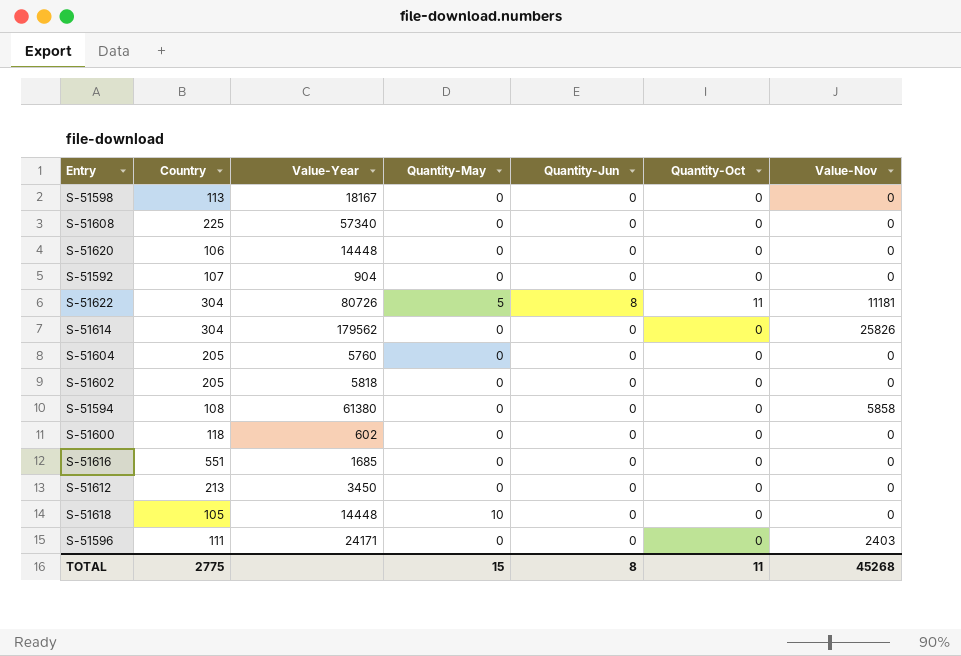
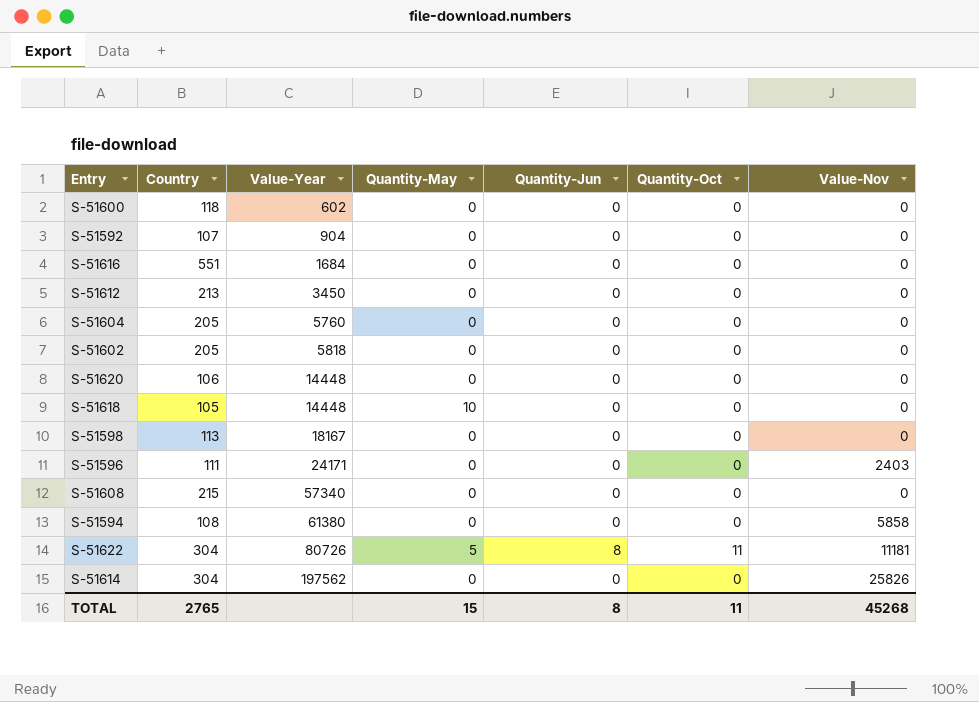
row order: none -> Value-Year ascending
S-51616 | Value-Year: 1685 -> 1684
S-51608 | Country: 225 -> 215
S-51614 | Value-Year: 179562 -> 197562
TOTAL | Country: 2775 -> 2765

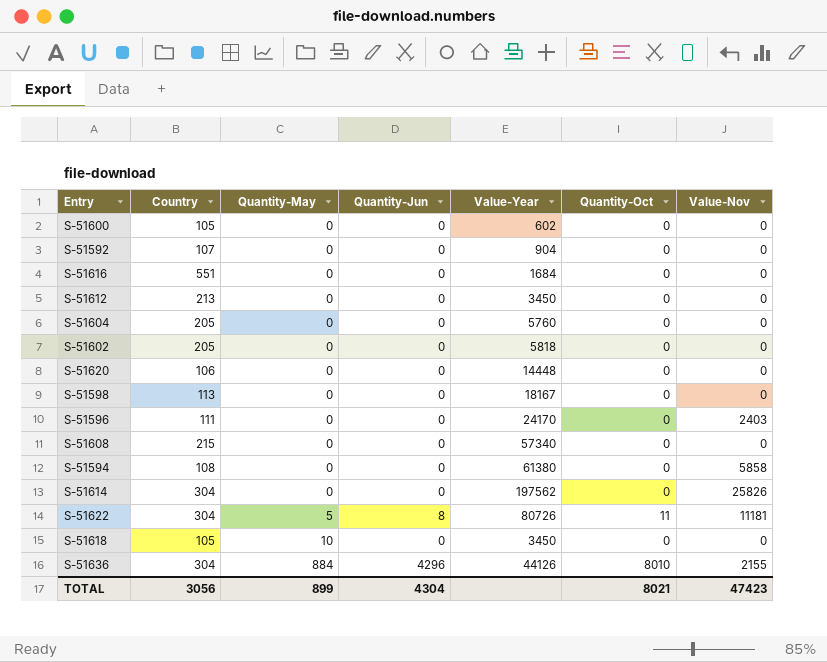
row order: Value-Year ascending -> Quantity-May ascending
column Value-Year | position: 3 -> 5
S-51600 | Country: 118 -> 105
S-51596 | Value-Year: 24171 -> 24170
S-51618 | Value-Year: 14448 -> 3450
row S-51636: none -> 304 | 884 | 4296 | 44126 | 8010 | 2155
TOTAL | Country: 2765 -> 3056
TOTAL | Quantity-May: 15 -> 899
TOTAL | Quantity-Jun: 8 -> 4304
TOTAL | Quantity-Oct: 11 -> 8021
TOTAL | Value-Nov: 45268 -> 47423

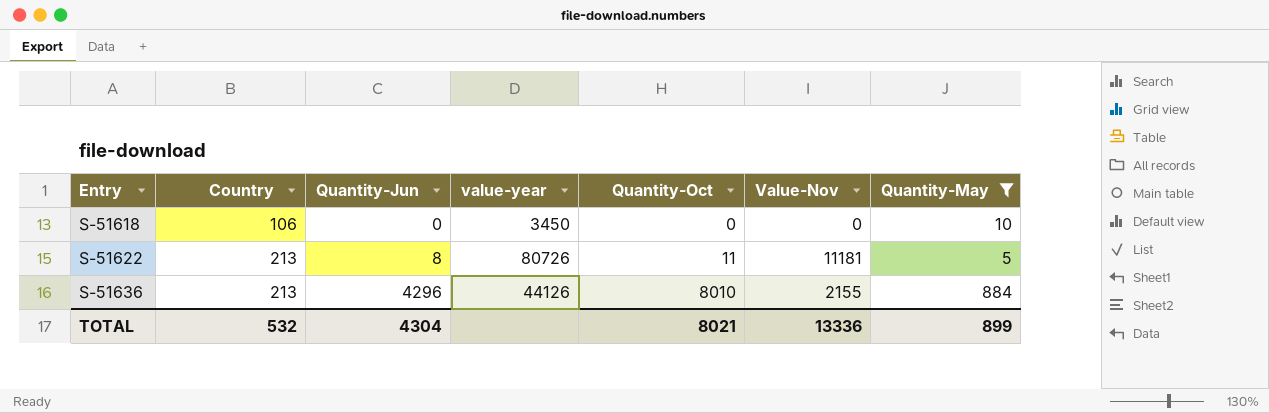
filter: none -> Quantity-May != 0
row order: Quantity-May ascending -> Entry ascending
column name: Value-Year -> value-year
column Quantity-May | position: 3 -> 7
S-51618 | Country: 105 -> 106
S-51622 | Country: 304 -> 213
S-51636 | Country: 304 -> 213
TOTAL | Country: 3056 -> 532
TOTAL | Value-Nov: 47423 -> 13336

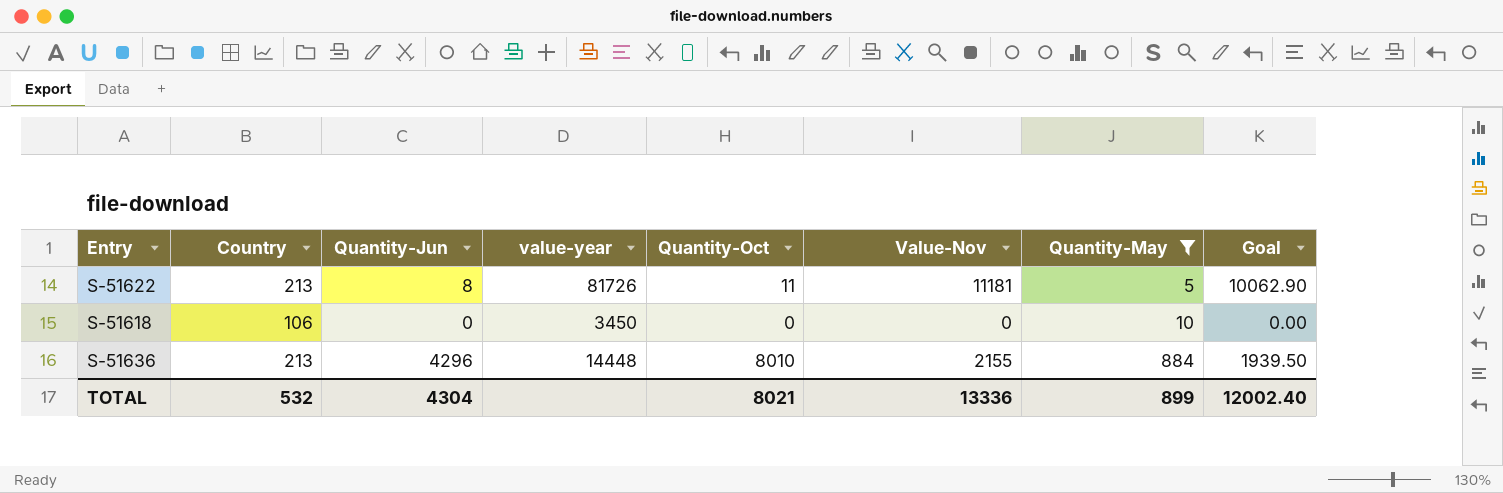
row order: Entry ascending -> Quantity-May ascending
column Goal | formula: none -> [Value-Nov] * 0.9
S-51622 | value-year: 80726 -> 81726
S-51636 | value-year: 44126 -> 14448

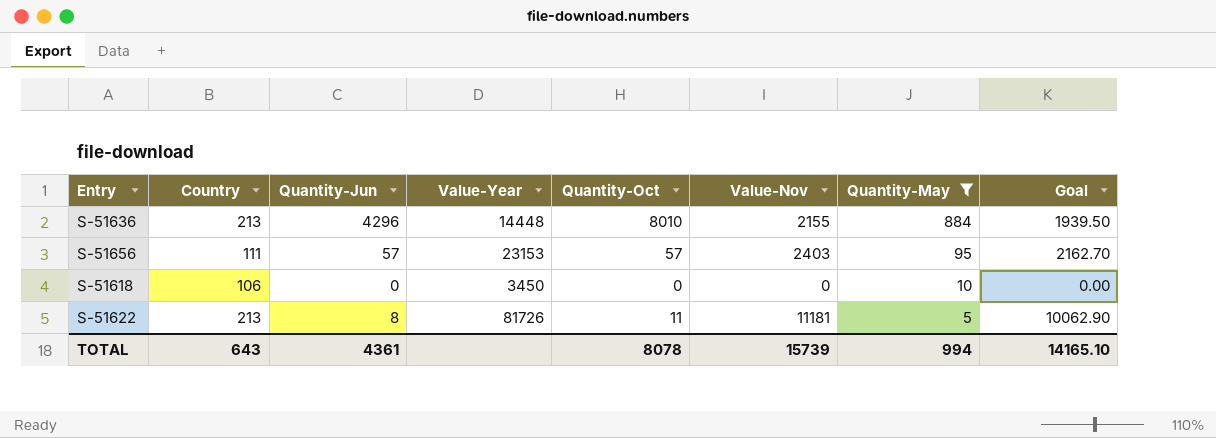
row order: Quantity-May ascending -> Quantity-May descending
column name: value-year -> Value-Year
row S-51656: none -> 111 | 57 | 23153 | 57 | 2403 | 95 | 2162.70
TOTAL | Country: 532 -> 643
TOTAL | Quantity-Jun: 4304 -> 4361
TOTAL | Quantity-Oct: 8021 -> 8078
TOTAL | Value-Nov: 13336 -> 15739
TOTAL | Quantity-May: 899 -> 994
TOTAL | Goal: 12002.40 -> 14165.10

